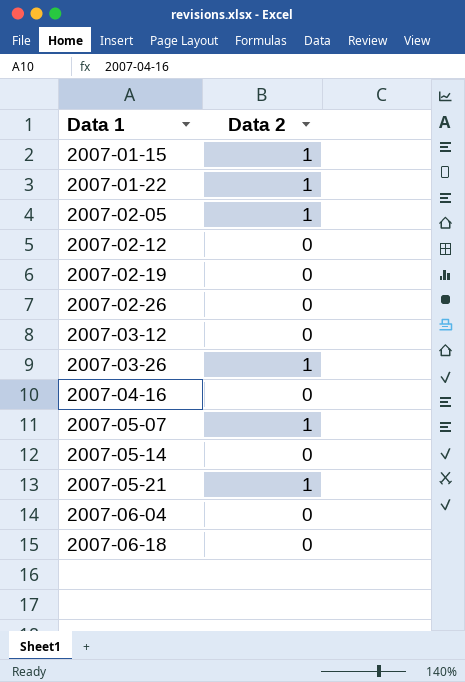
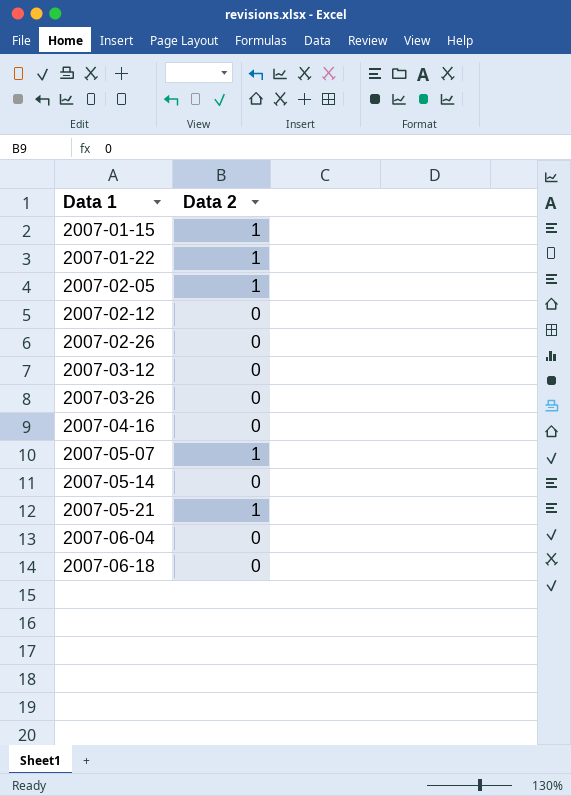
row 2007-02-19: 0 -> none
2007-03-26 | Data 2: 1 -> 0

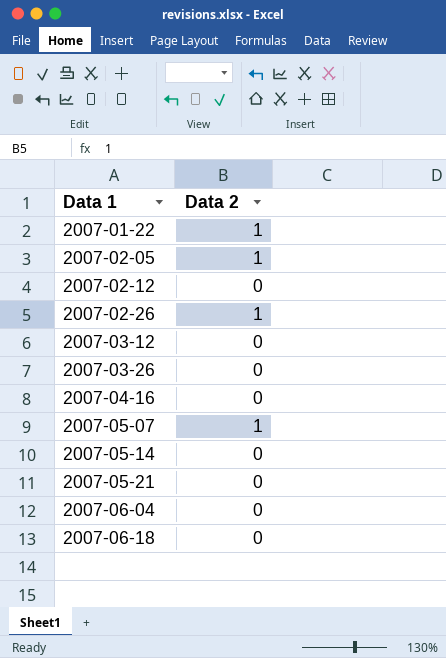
row 2007-01-15: 1 -> none
2007-02-26 | Data 2: 0 -> 1
2007-05-21 | Data 2: 1 -> 0

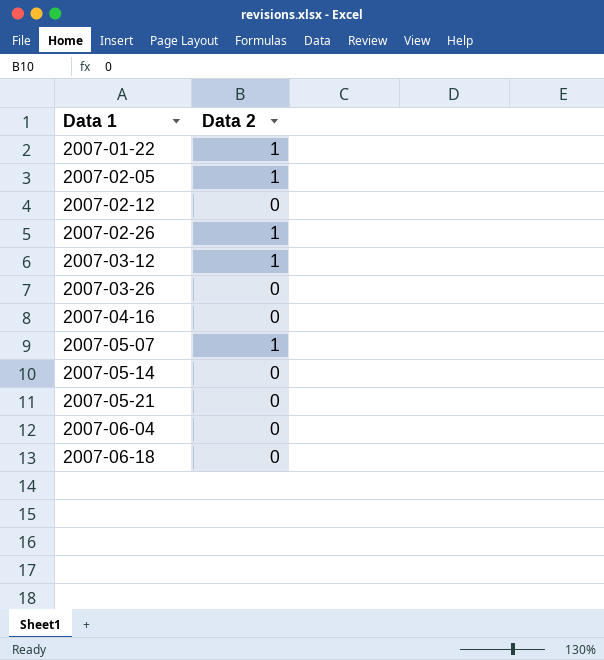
2007-03-12 | Data 2: 0 -> 1

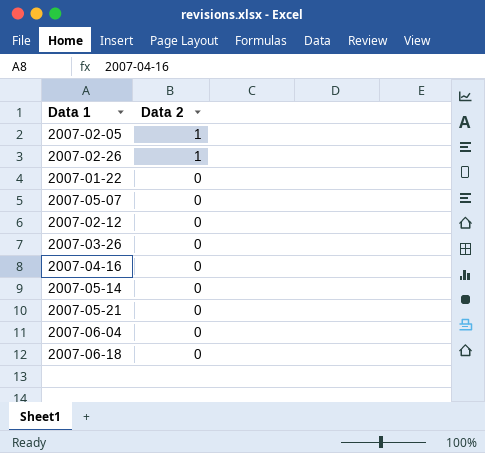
row order: Data 1 ascending -> Data 2 descending
row 2007-03-12: 1 -> none
2007-01-22 | Data 2: 1 -> 0
2007-05-07 | Data 2: 1 -> 0

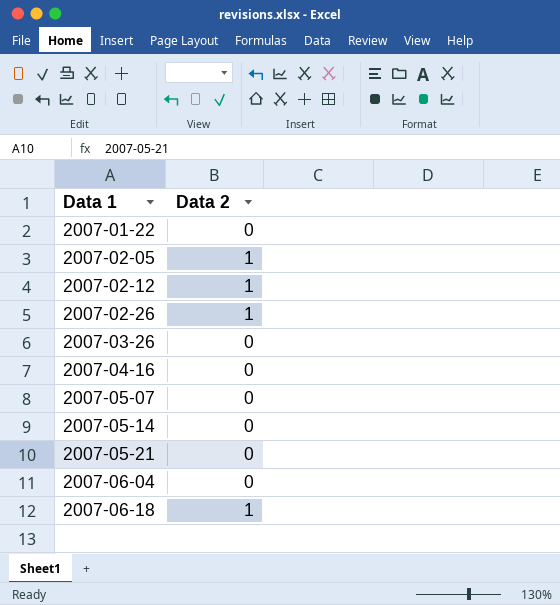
row order: Data 2 descending -> Data 1 ascending
2007-02-12 | Data 2: 0 -> 1
2007-06-18 | Data 2: 0 -> 1

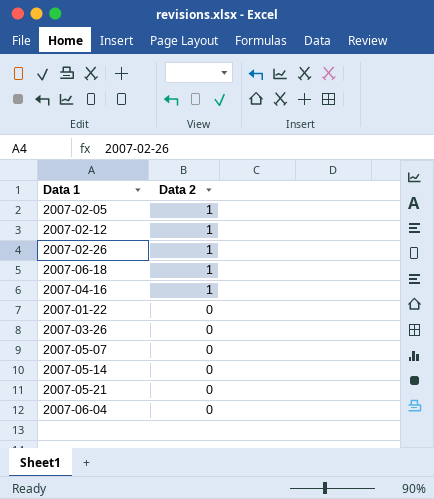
row order: Data 1 ascending -> Data 2 descending
2007-04-16 | Data 2: 0 -> 1

